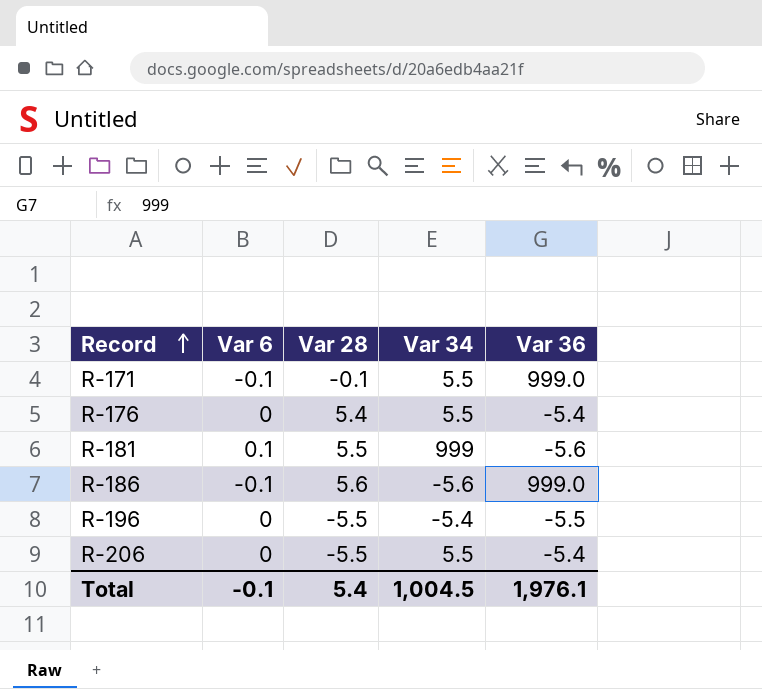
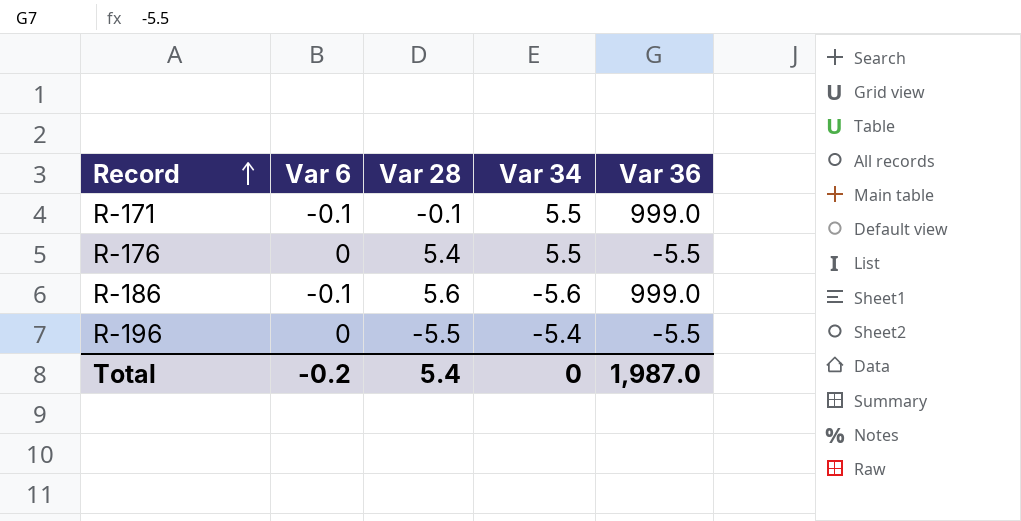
row R-181: 0.1 | 5.5 | 999 | -5.6 -> none
row R-206: 0 | -5.5 | 5.5 | -5.4 -> none
R-176 | Var 36: -5.4 -> -5.5
Total | Var 6: -0.1 -> -0.2
Total | Var 34: 1,004.5 -> 0
Total | Var 36: 1,976.1 -> 1,987.0

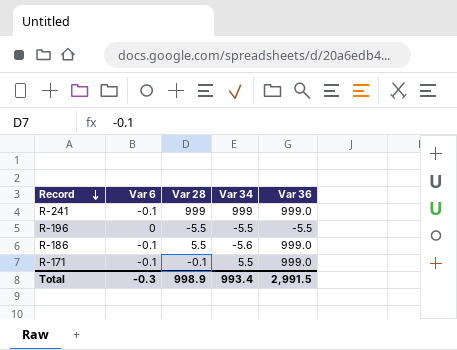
row order: Record ascending -> Record descending
row R-176: 0 | 5.4 | 5.5 | -5.5 -> none
row R-241: none -> -0.1 | 999 | 999 | 999.0
R-196 | Var 34: -5.4 -> -5.5
R-186 | Var 28: 5.6 -> 5.5
Total | Var 6: -0.2 -> -0.3
Total | Var 28: 5.4 -> 998.9
Total | Var 34: 0 -> 993.4
Total | Var 36: 1,987.0 -> 2,991.5

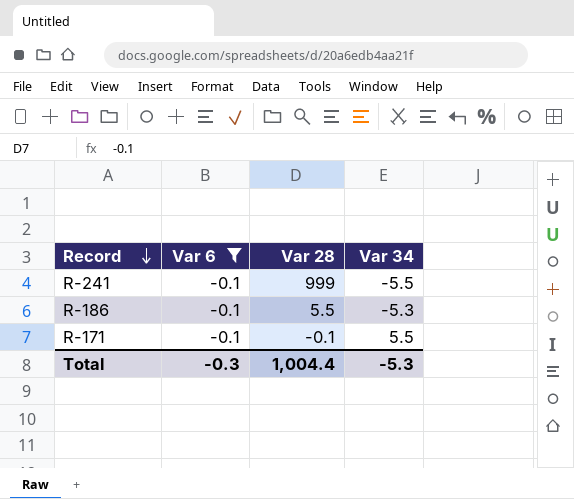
filter: none -> Var 6 = -0.1
column Var 36 | position: 5 -> none
R-241 | Var 34: 999 -> -5.5
R-186 | Var 34: -5.6 -> -5.3
Total | Var 28: 998.9 -> 1,004.4
Total | Var 34: 993.4 -> -5.3

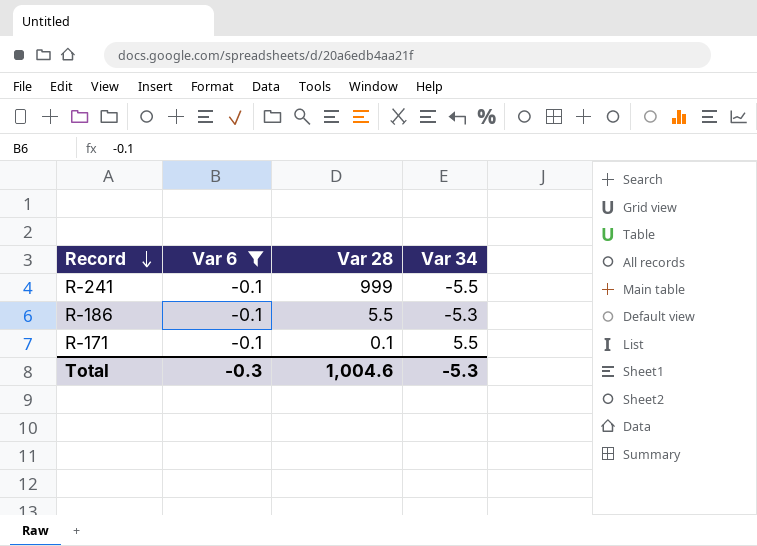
R-171 | Var 28: -0.1 -> 0.1
Total | Var 28: 1,004.4 -> 1,004.6

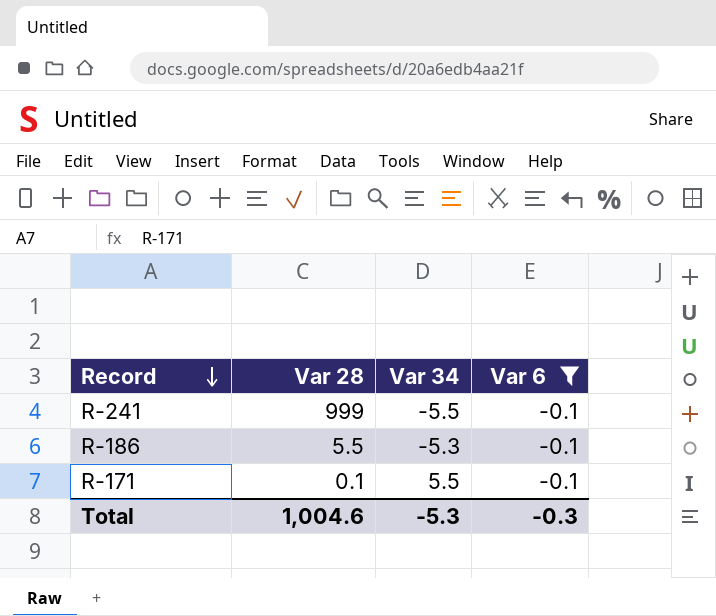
column Var 6 | position: 2 -> 4

